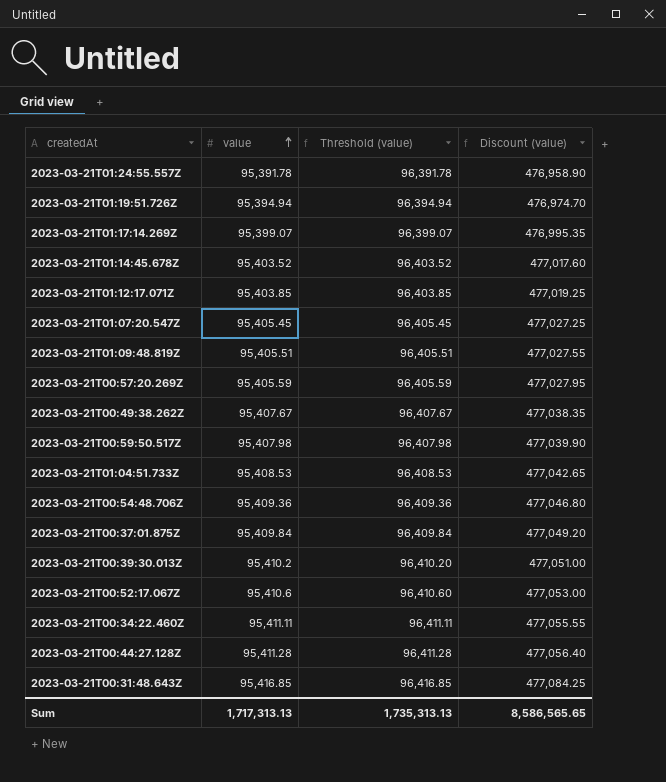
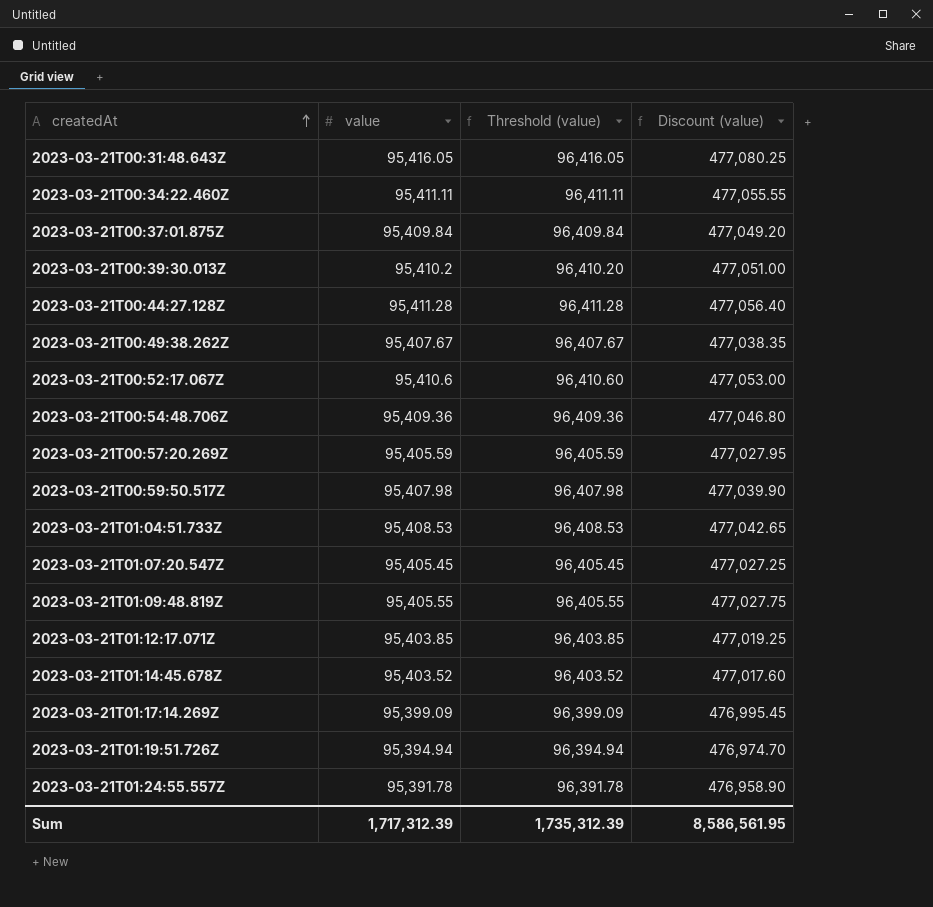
row order: value ascending -> createdAt ascending
2023-03-21T00:31:48.643Z | value: 95,416.85 -> 95,416.05
2023-03-21T00:31:48.643Z | Threshold (value): 96,416.85 -> 96,416.05
2023-03-21T00:31:48.643Z | Discount (value): 477,084.25 -> 477,080.25
2023-03-21T01:09:48.819Z | value: 95,405.51 -> 95,405.55
2023-03-21T01:09:48.819Z | Threshold (value): 96,405.51 -> 96,405.55
2023-03-21T01:09:48.819Z | Discount (value): 477,027.55 -> 477,027.75
2023-03-21T01:17:14.269Z | value: 95,399.07 -> 95,399.09
2023-03-21T01:17:14.269Z | Threshold (value): 96,399.07 -> 96,399.09
2023-03-21T01:17:14.269Z | Discount (value): 476,995.35 -> 476,995.45
Sum | value: 1,717,313.13 -> 1,717,312.39
Sum | Threshold (value): 1,735,313.13 -> 1,735,312.39
Sum | Discount (value): 8,586,565.65 -> 8,586,561.95

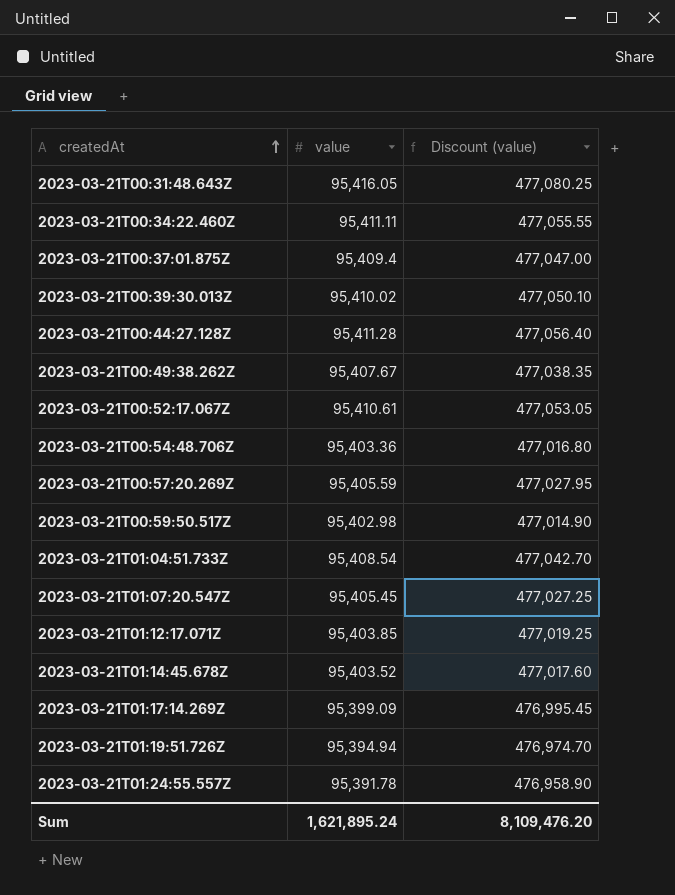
column Threshold (value) | formula: [value] + 1000 -> none
row 2023-03-21T01:09:48.819Z: 95,405.55 | 96,405.55 | 477,027.75 -> none
2023-03-21T00:37:01.875Z | value: 95,409.84 -> 95,409.4
2023-03-21T00:37:01.875Z | Discount (value): 477,049.20 -> 477,047.00
2023-03-21T00:39:30.013Z | value: 95,410.2 -> 95,410.02
2023-03-21T00:39:30.013Z | Discount (value): 477,051.00 -> 477,050.10
2023-03-21T00:52:17.067Z | value: 95,410.6 -> 95,410.61
2023-03-21T00:52:17.067Z | Discount (value): 477,053.00 -> 477,053.05
2023-03-21T00:54:48.706Z | value: 95,409.36 -> 95,403.36
2023-03-21T00:54:48.706Z | Discount (value): 477,046.80 -> 477,016.80
2023-03-21T00:59:50.517Z | value: 95,407.98 -> 95,402.98
2023-03-21T00:59:50.517Z | Discount (value): 477,039.90 -> 477,014.90
2023-03-21T01:04:51.733Z | value: 95,408.53 -> 95,408.54
2023-03-21T01:04:51.733Z | Discount (value): 477,042.65 -> 477,042.70
Sum | value: 1,717,312.39 -> 1,621,895.24
Sum | Discount (value): 8,586,561.95 -> 8,109,476.20

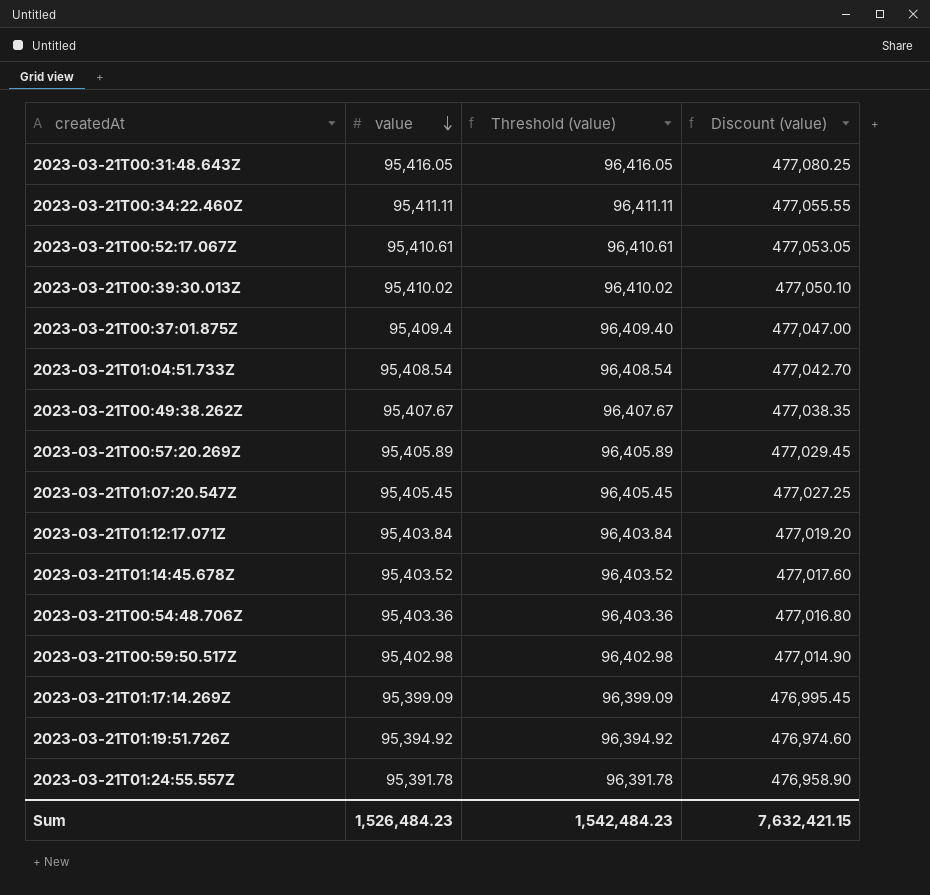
row order: createdAt ascending -> value descending
column Threshold (value) | formula: none -> [value] + 1000
row 2023-03-21T00:44:27.128Z: 95,411.28 | 477,056.40 -> none
2023-03-21T00:57:20.269Z | value: 95,405.59 -> 95,405.89
2023-03-21T00:57:20.269Z | Discount (value): 477,027.95 -> 477,029.45
2023-03-21T01:12:17.071Z | value: 95,403.85 -> 95,403.84
2023-03-21T01:12:17.071Z | Discount (value): 477,019.25 -> 477,019.20
2023-03-21T01:19:51.726Z | value: 95,394.94 -> 95,394.92
2023-03-21T01:19:51.726Z | Discount (value): 476,974.70 -> 476,974.60
Sum | value: 1,621,895.24 -> 1,526,484.23
Sum | Discount (value): 8,109,476.20 -> 7,632,421.15

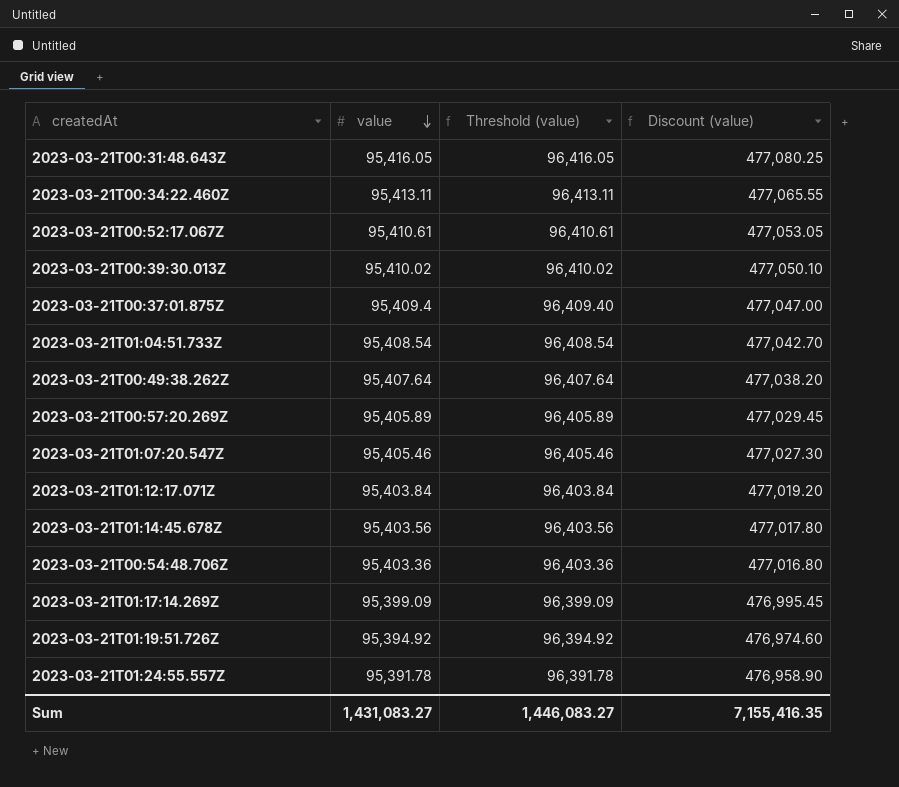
row 2023-03-21T00:59:50.517Z: 95,402.98 | 96,402.98 | 477,014.90 -> none
2023-03-21T00:34:22.460Z | value: 95,411.11 -> 95,413.11
2023-03-21T00:34:22.460Z | Threshold (value): 96,411.11 -> 96,413.11
2023-03-21T00:34:22.460Z | Discount (value): 477,055.55 -> 477,065.55
2023-03-21T00:49:38.262Z | value: 95,407.67 -> 95,407.64
2023-03-21T00:49:38.262Z | Threshold (value): 96,407.67 -> 96,407.64
2023-03-21T00:49:38.262Z | Discount (value): 477,038.35 -> 477,038.20
2023-03-21T01:07:20.547Z | value: 95,405.45 -> 95,405.46
2023-03-21T01:07:20.547Z | Threshold (value): 96,405.45 -> 96,405.46
2023-03-21T01:07:20.547Z | Discount (value): 477,027.25 -> 477,027.30
2023-03-21T01:14:45.678Z | value: 95,403.52 -> 95,403.56
2023-03-21T01:14:45.678Z | Threshold (value): 96,403.52 -> 96,403.56
2023-03-21T01:14:45.678Z | Discount (value): 477,017.60 -> 477,017.80
Sum | value: 1,526,484.23 -> 1,431,083.27
Sum | Threshold (value): 1,542,484.23 -> 1,446,083.27
Sum | Discount (value): 7,632,421.15 -> 7,155,416.35

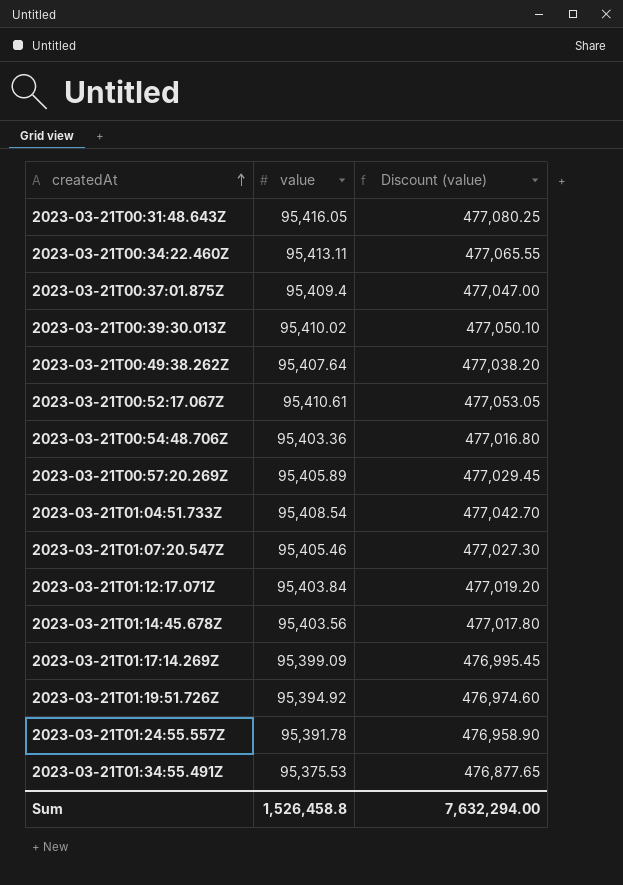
row order: value descending -> createdAt ascending
column Threshold (value) | formula: [value] + 1000 -> none
row 2023-03-21T01:34:55.491Z: none -> 95,375.53 | 476,877.65
Sum | value: 1,431,083.27 -> 1,526,458.8
Sum | Discount (value): 7,155,416.35 -> 7,632,294.00

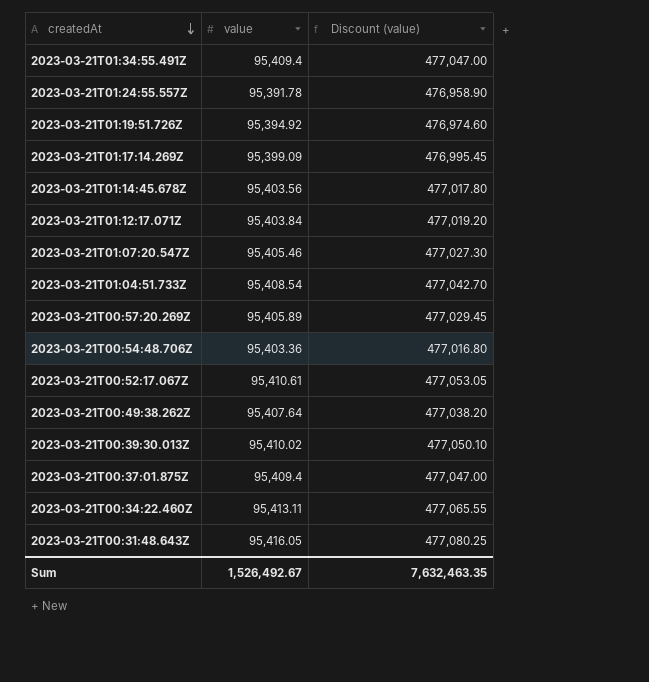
row order: createdAt ascending -> createdAt descending
2023-03-21T01:34:55.491Z | value: 95,375.53 -> 95,409.4
2023-03-21T01:34:55.491Z | Discount (value): 476,877.65 -> 477,047.00
Sum | value: 1,526,458.8 -> 1,526,492.67
Sum | Discount (value): 7,632,294.00 -> 7,632,463.35

